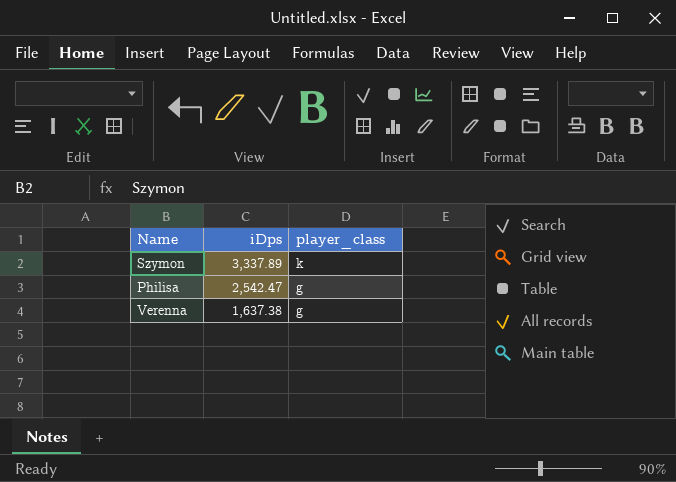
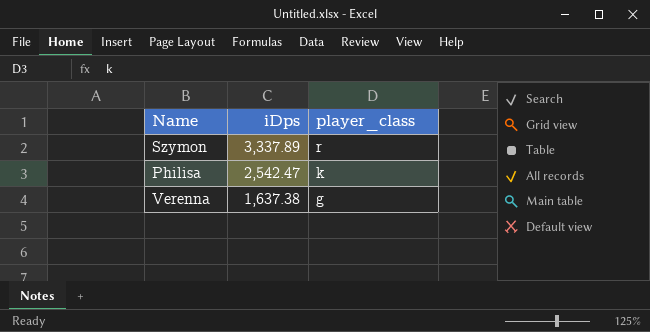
Szymon | player_class: k -> r
Philisa | player_class: g -> k

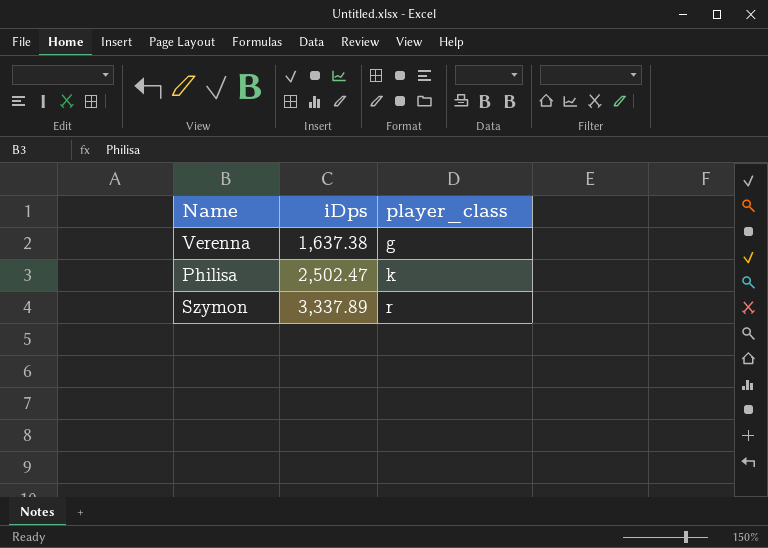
row order: iDps descending -> iDps ascending
Philisa | iDps: 2,542.47 -> 2,502.47

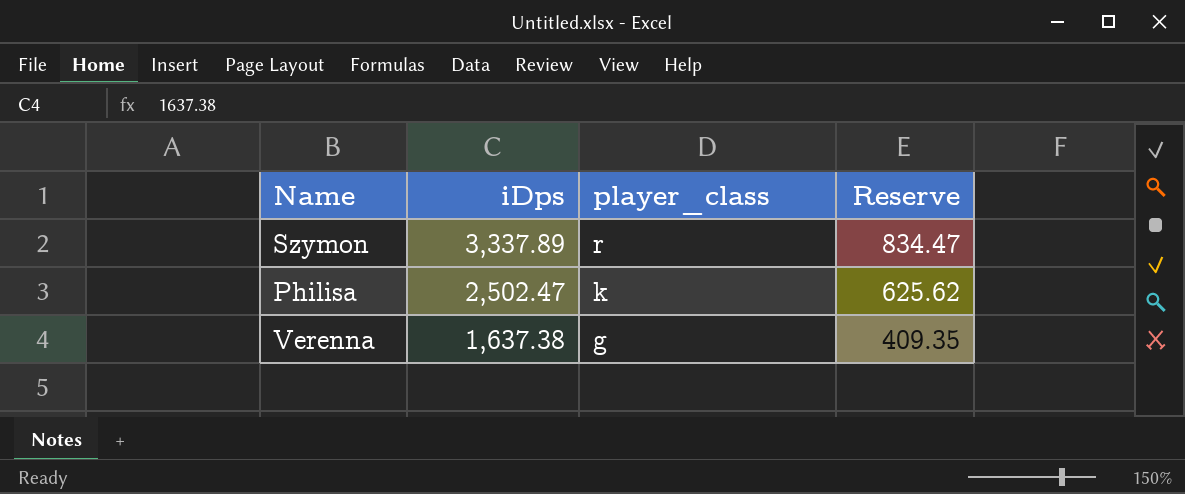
row order: iDps ascending -> iDps descending
column Reserve | formula: none -> [iDps] * 0.25

